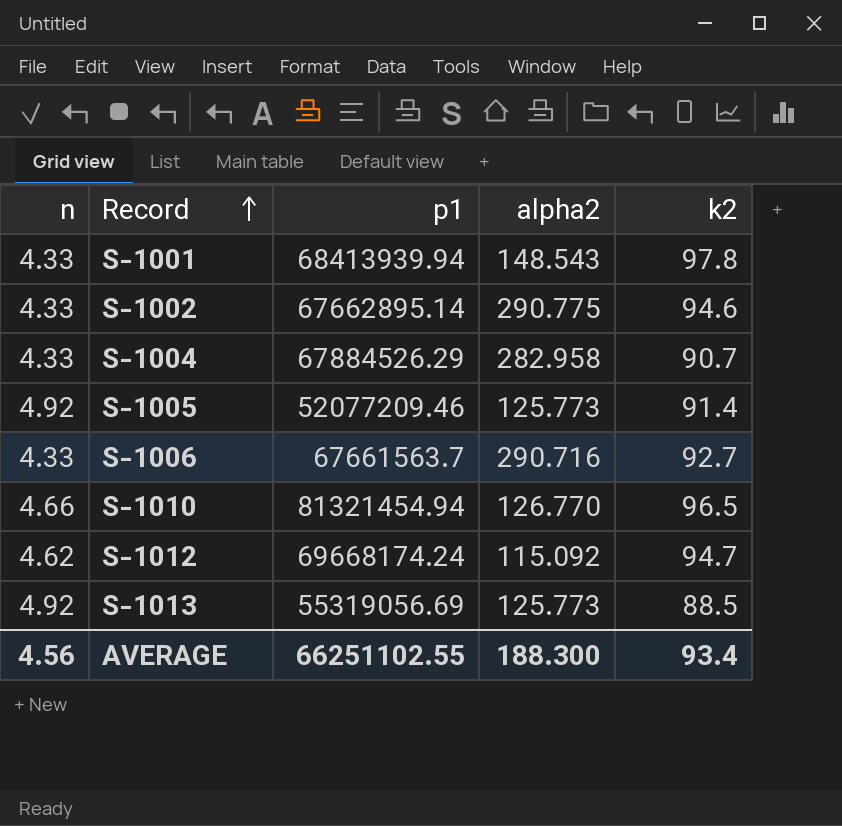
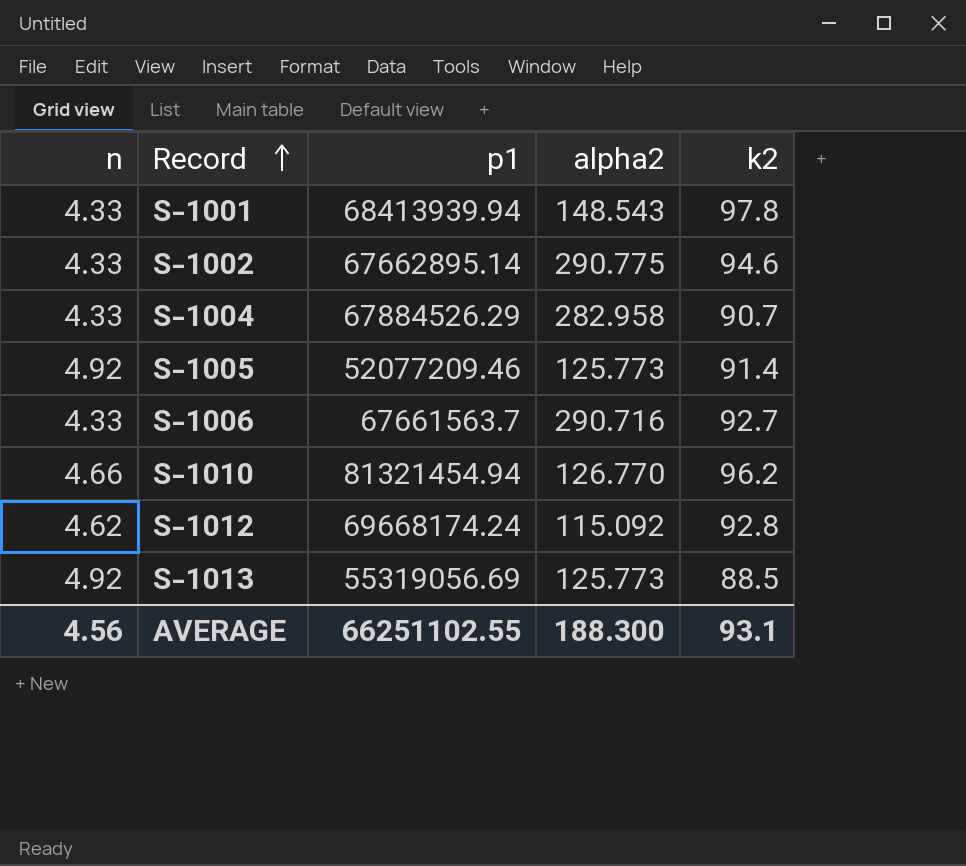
S-1010 | k2: 96.5 -> 96.2
S-1012 | k2: 94.7 -> 92.8
AVERAGE | k2: 93.4 -> 93.1

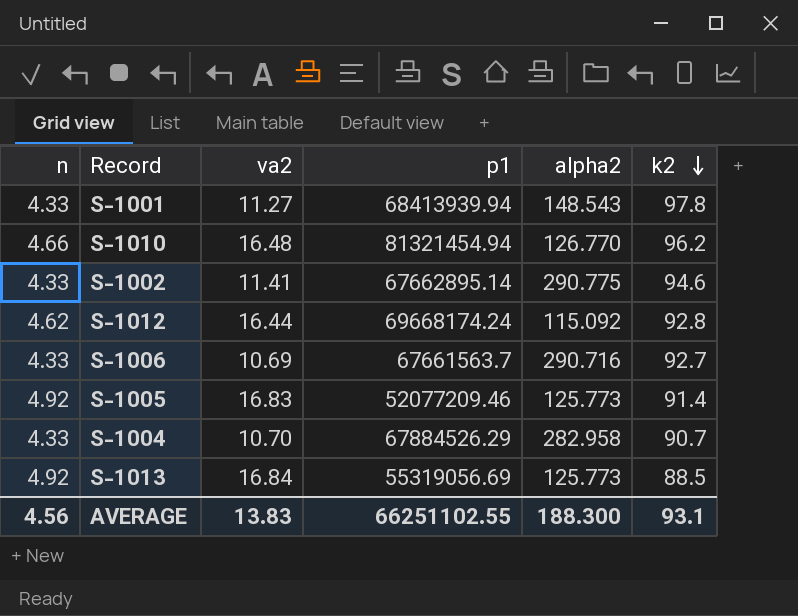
row order: Record ascending -> k2 descending
column va2 | position: none -> 3

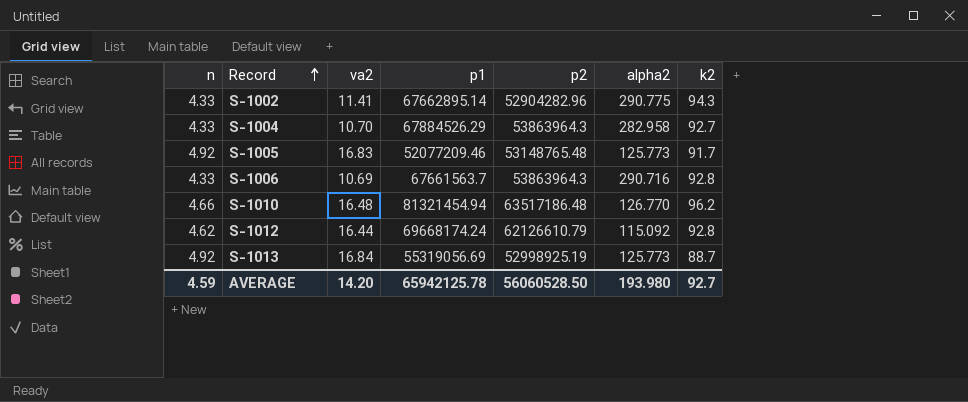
row order: k2 descending -> Record ascending
column p2 | position: none -> 5
row S-1001: 4.33 | 11.27 | 68413939.94 | 148.543 | 97.8 -> none
S-1002 | k2: 94.6 -> 94.3
S-1004 | k2: 90.7 -> 92.7
S-1005 | k2: 91.4 -> 91.7
S-1006 | k2: 92.7 -> 92.8
S-1013 | k2: 88.5 -> 88.7
AVERAGE | n: 4.56 -> 4.59
AVERAGE | va2: 13.83 -> 14.20
AVERAGE | p1: 66251102.55 -> 65942125.78
AVERAGE | alpha2: 188.300 -> 193.980
AVERAGE | k2: 93.1 -> 92.7

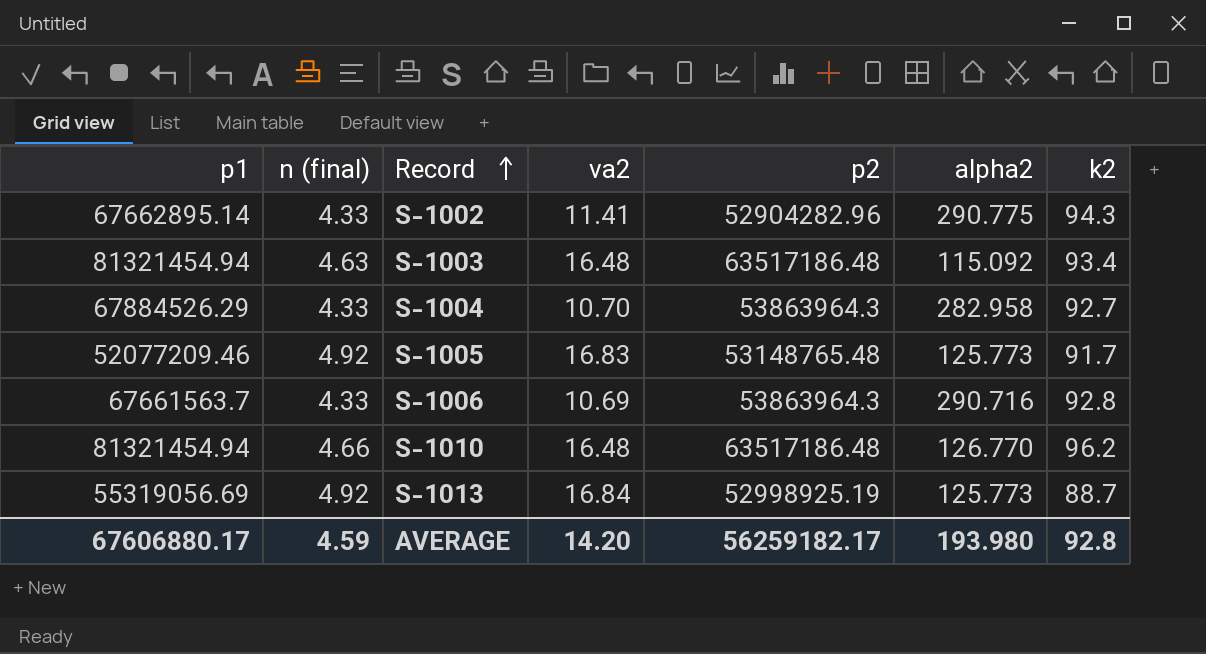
column p1 | position: 4 -> 1
column name: n -> n (final)
row S-1012: 4.62 | 16.44 | 69668174.24 | 62126610.79 | 115.092 | 92.8 -> none
row S-1003: none -> 81321454.94 | 4.63 | 16.48 | 63517186.48 | 115.092 | 93.4
AVERAGE | p1: 65942125.78 -> 67606880.17
AVERAGE | p2: 56060528.50 -> 56259182.17
AVERAGE | k2: 92.7 -> 92.8

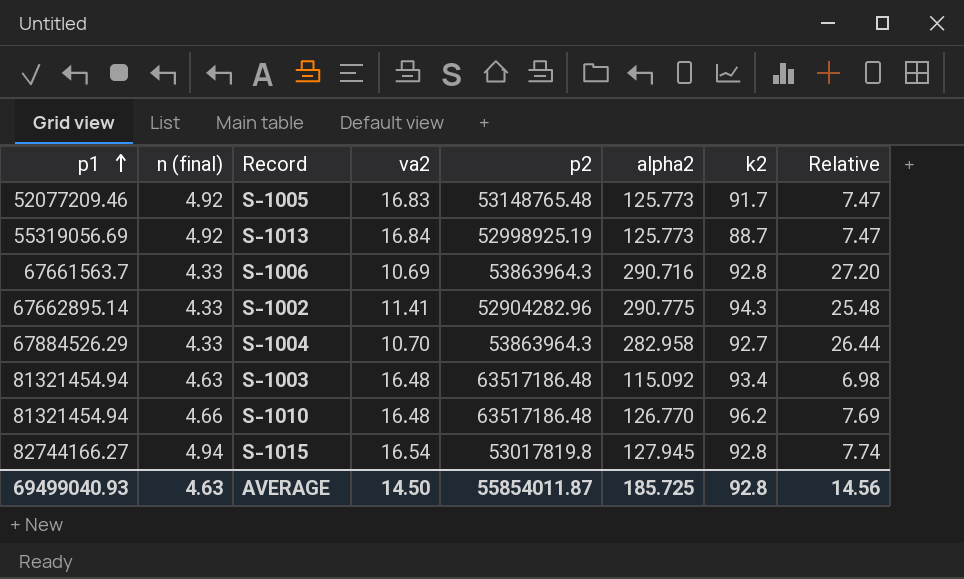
row order: Record ascending -> p1 ascending
column Relative | formula: none -> [alpha2] / [va2]
row S-1015: none -> 82744166.27 | 4.94 | 16.54 | 53017819.8 | 127.945 | 92.8 | 7.74
AVERAGE | p1: 67606880.17 -> 69499040.93
AVERAGE | n (final): 4.59 -> 4.63
AVERAGE | va2: 14.20 -> 14.50
AVERAGE | p2: 56259182.17 -> 55854011.87
AVERAGE | alpha2: 193.980 -> 185.725

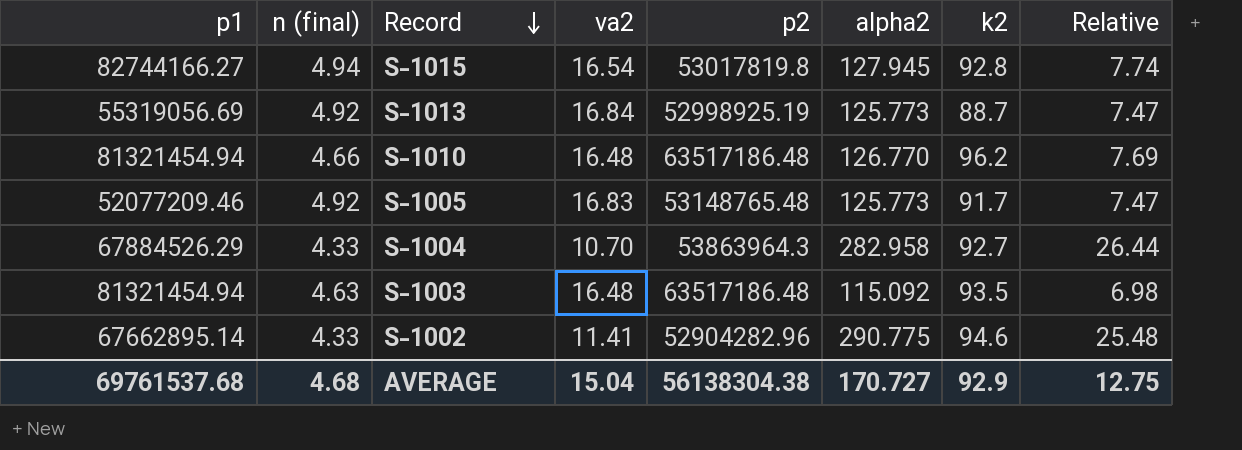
row order: p1 ascending -> Record descending
row S-1006: 67661563.7 | 4.33 | 10.69 | 53863964.3 | 290.716 | 92.8 | 27.20 -> none
S-1003 | k2: 93.4 -> 93.5
S-1002 | k2: 94.3 -> 94.6
AVERAGE | p1: 69499040.93 -> 69761537.68
AVERAGE | n (final): 4.63 -> 4.68
AVERAGE | va2: 14.50 -> 15.04
AVERAGE | p2: 55854011.87 -> 56138304.38
AVERAGE | alpha2: 185.725 -> 170.727
AVERAGE | k2: 92.8 -> 92.9
AVERAGE | Relative: 14.56 -> 12.75

